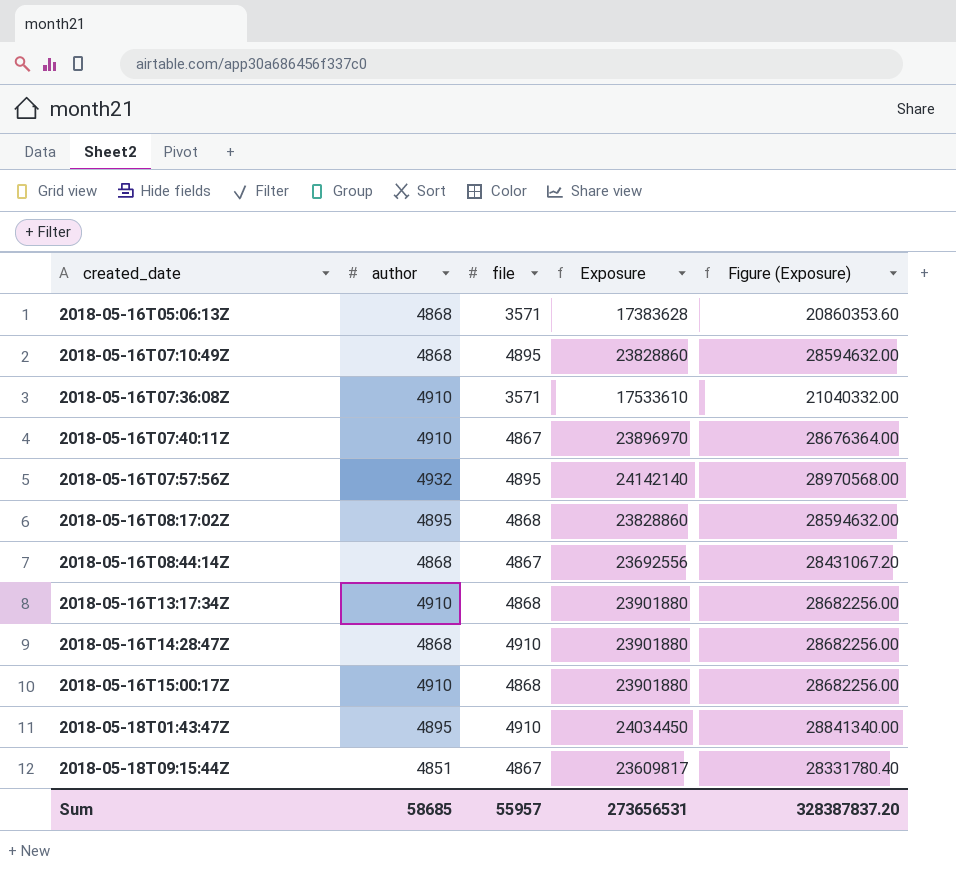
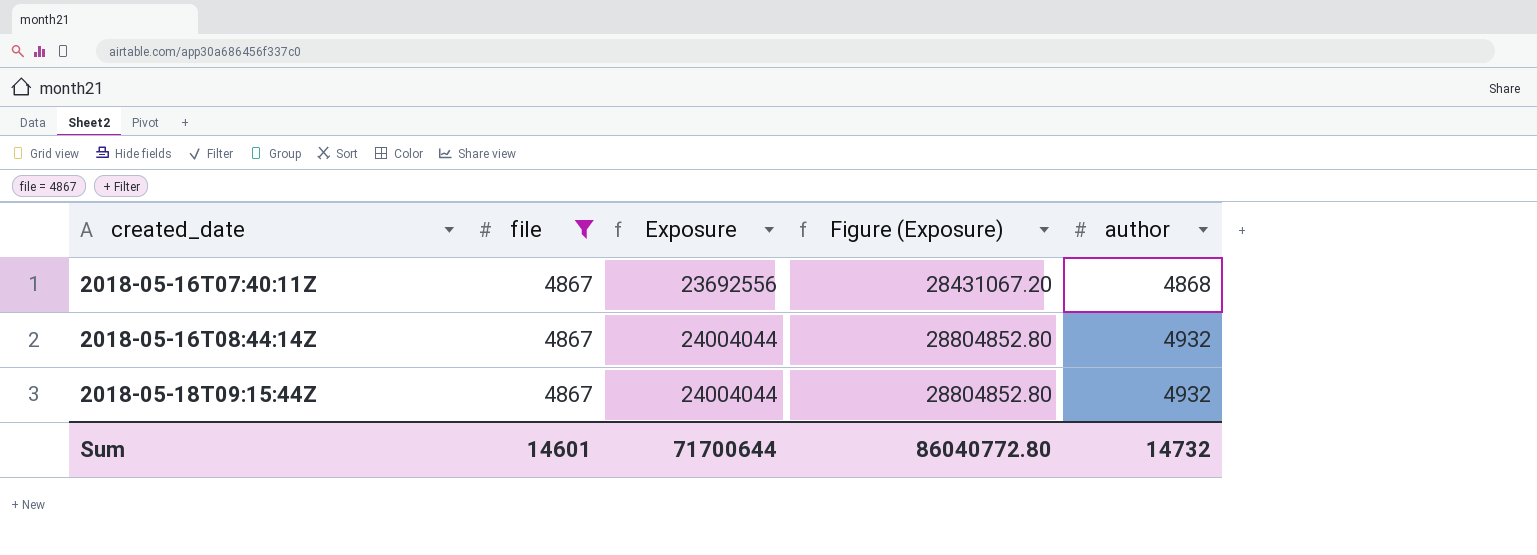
filter: none -> file = 4867
column author | position: 2 -> 5
2018-05-16T07:40:11Z | Exposure: 23896970 -> 23692556
2018-05-16T07:40:11Z | Figure (Exposure): 28676364.00 -> 28431067.20
2018-05-16T07:40:11Z | author: 4910 -> 4868
2018-05-16T08:44:14Z | Exposure: 23692556 -> 24004044
2018-05-16T08:44:14Z | Figure (Exposure): 28431067.20 -> 28804852.80
2018-05-16T08:44:14Z | author: 4868 -> 4932
2018-05-18T09:15:44Z | Exposure: 23609817 -> 24004044
2018-05-18T09:15:44Z | Figure (Exposure): 28331780.40 -> 28804852.80
2018-05-18T09:15:44Z | author: 4851 -> 4932
Sum | file: 55957 -> 14601
Sum | Exposure: 273656531 -> 71700644
Sum | Figure (Exposure): 328387837.20 -> 86040772.80
Sum | author: 58685 -> 14732

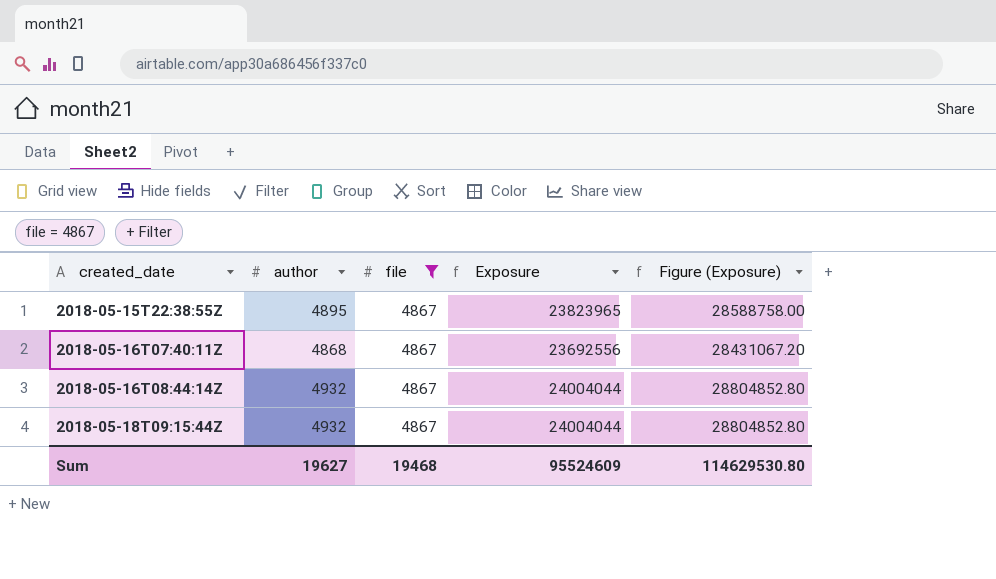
column author | position: 5 -> 2
row 2018-05-15T22:38:55Z: none -> 4895 | 4867 | 23823965 | 28588758.00
Sum | author: 14732 -> 19627
Sum | file: 14601 -> 19468
Sum | Exposure: 71700644 -> 95524609
Sum | Figure (Exposure): 86040772.80 -> 114629530.80

